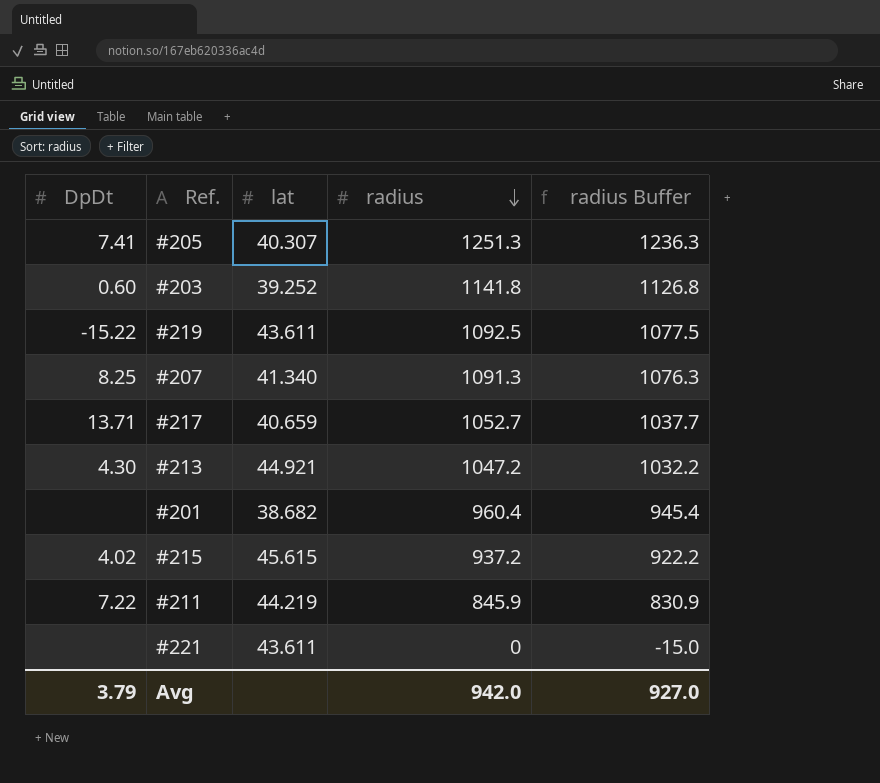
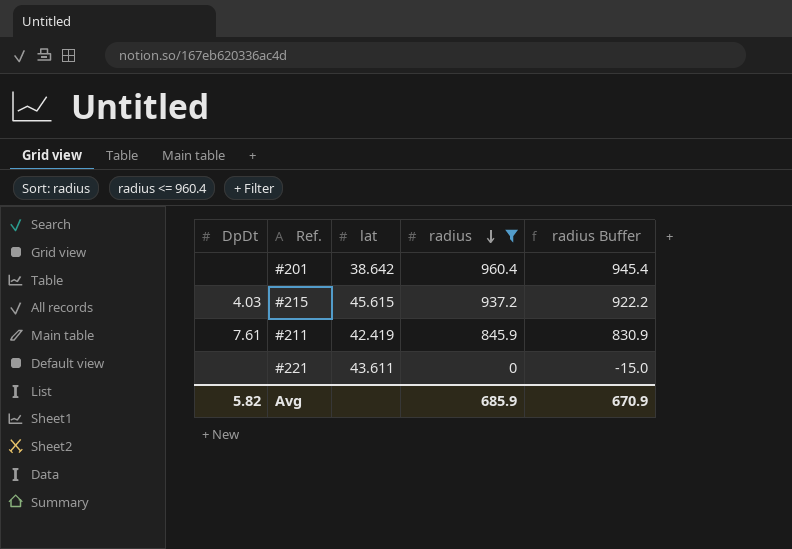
filter: none -> radius <= 960.4
#201 | lat: 38.682 -> 38.642
#215 | DpDt: 4.02 -> 4.03
#211 | DpDt: 7.22 -> 7.61
#211 | lat: 44.219 -> 42.419
Avg | DpDt: 3.79 -> 5.82
Avg | radius: 942.0 -> 685.9
Avg | radius Buffer: 927.0 -> 670.9

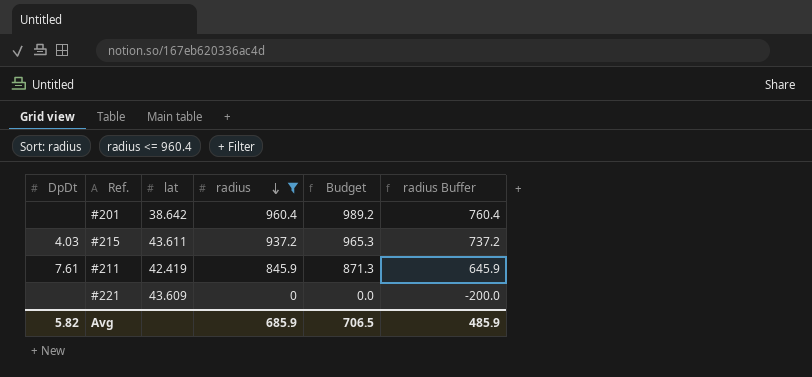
column Budget | formula: none -> [radius] * 1.03
column radius Buffer | formula: [radius] - 15 -> [radius] - 200
#215 | lat: 45.615 -> 43.611
#221 | lat: 43.611 -> 43.609
Avg | radius Buffer: 670.9 -> 485.9

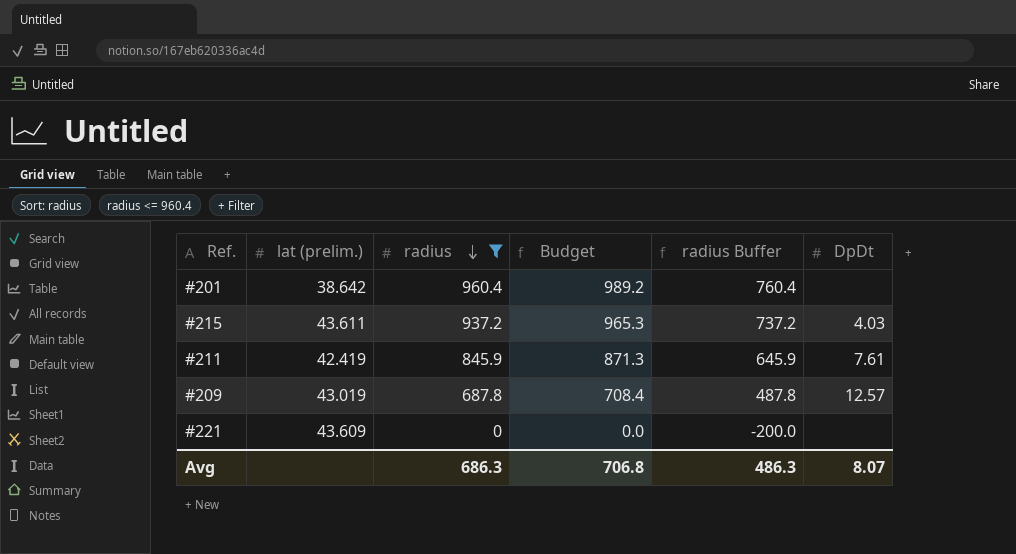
column name: lat -> lat (prelim.)
column DpDt | position: 1 -> 6
row #209: none -> 43.019 | 687.8 | 708.4 | 487.8 | 12.57
Avg | radius: 685.9 -> 686.3
Avg | Budget: 706.5 -> 706.8
Avg | radius Buffer: 485.9 -> 486.3
Avg | DpDt: 5.82 -> 8.07

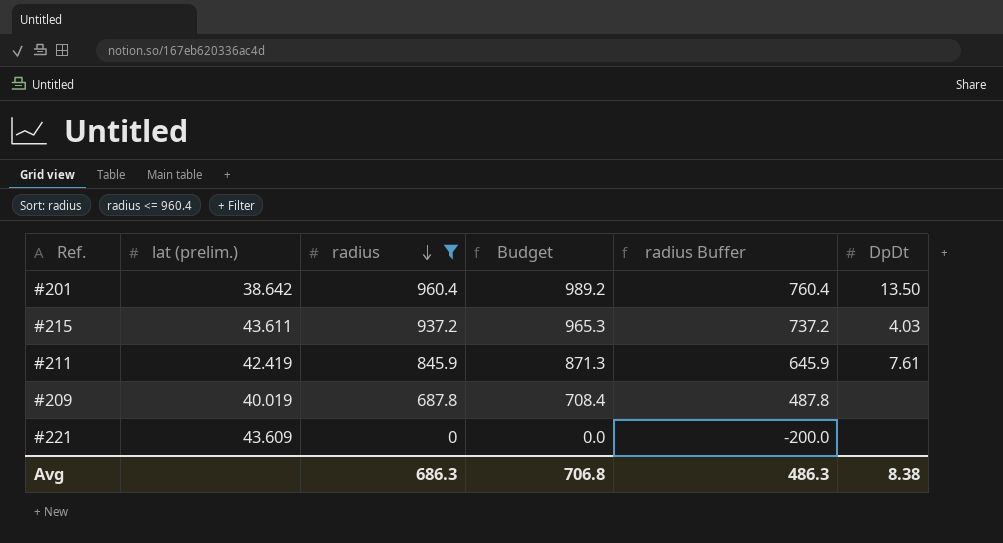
#201 | DpDt: none -> 13.50
#209 | lat (prelim.): 43.019 -> 40.019
#209 | DpDt: 12.57 -> none
Avg | DpDt: 8.07 -> 8.38

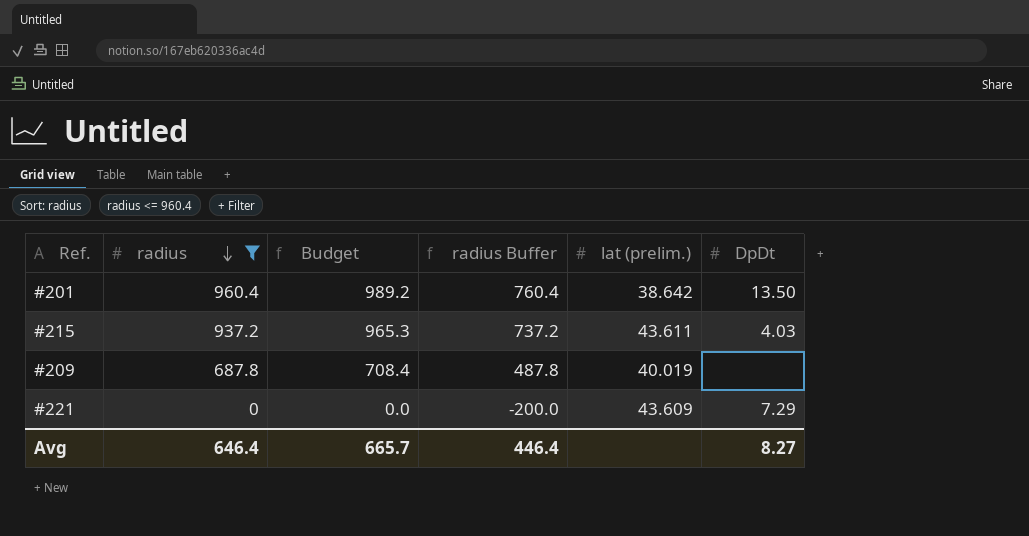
column lat (prelim.) | position: 2 -> 5
row #211: 42.419 | 845.9 | 871.3 | 645.9 | 7.61 -> none
#221 | DpDt: none -> 7.29
Avg | radius: 686.3 -> 646.4
Avg | Budget: 706.8 -> 665.7
Avg | radius Buffer: 486.3 -> 446.4
Avg | DpDt: 8.38 -> 8.27

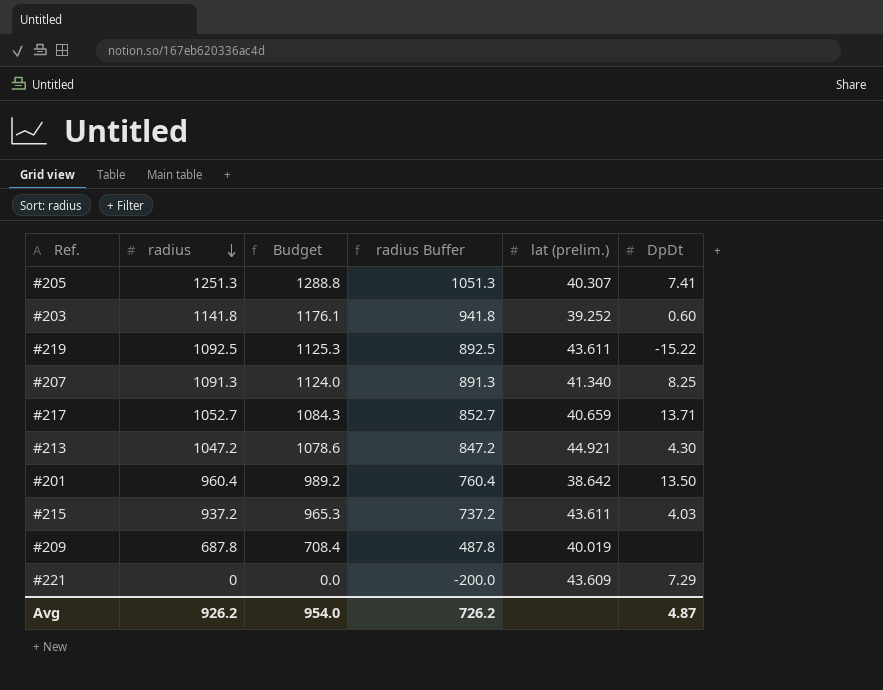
filter: radius <= 960.4 -> none
Avg | radius: 646.4 -> 926.2
Avg | Budget: 665.7 -> 954.0
Avg | radius Buffer: 446.4 -> 726.2
Avg | DpDt: 8.27 -> 4.87

